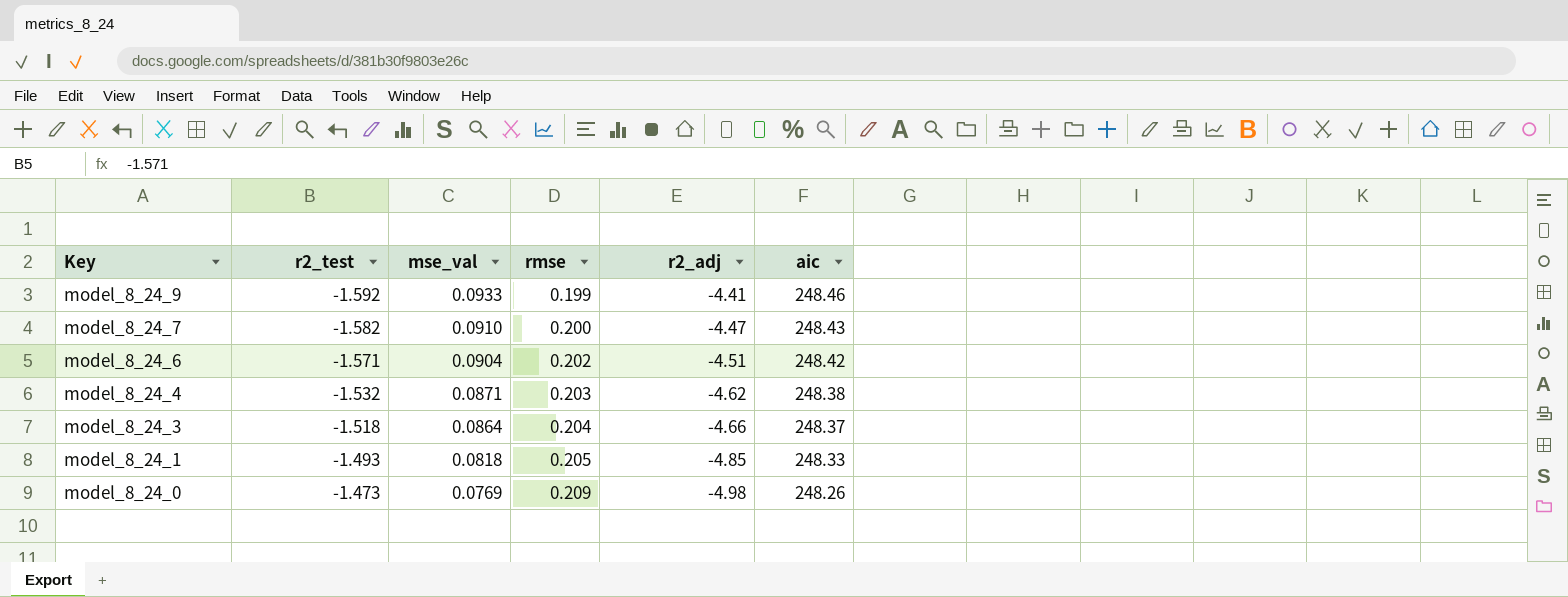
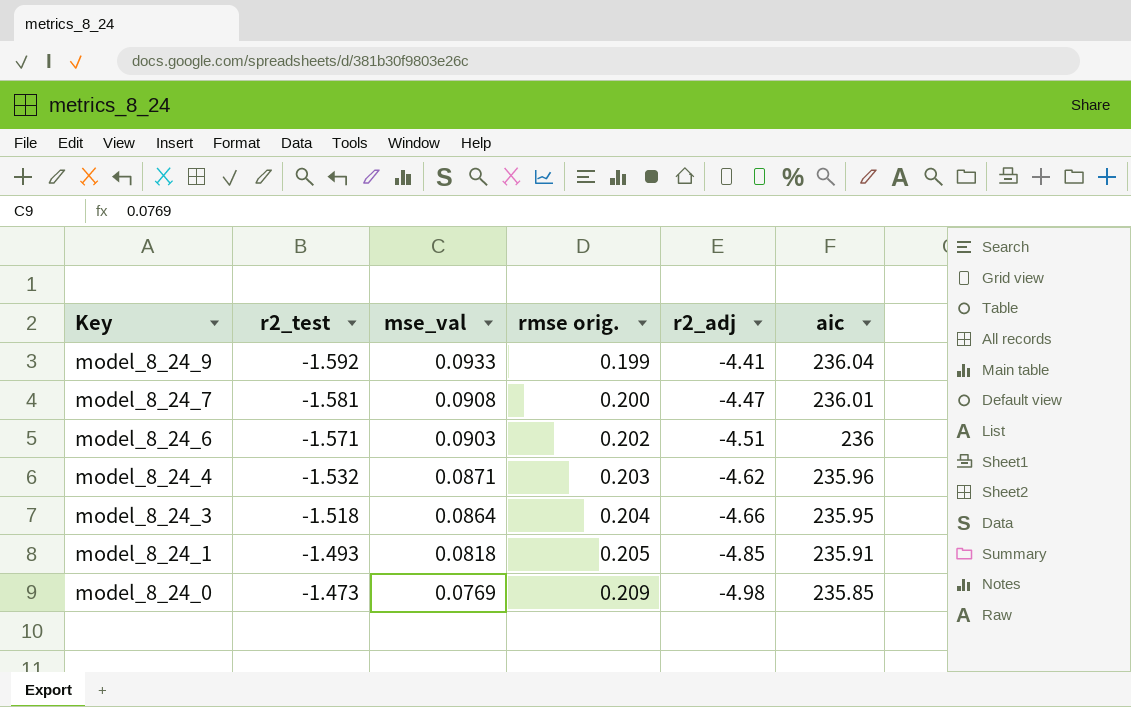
column name: rmse -> rmse orig.
model_8_24_9 | aic: 248.46 -> 236.04
model_8_24_7 | r2_test: -1.582 -> -1.581
model_8_24_7 | mse_val: 0.0910 -> 0.0908
model_8_24_7 | aic: 248.43 -> 236.01
model_8_24_6 | mse_val: 0.0904 -> 0.0903
model_8_24_6 | aic: 248.42 -> 236
model_8_24_4 | aic: 248.38 -> 235.96
model_8_24_3 | aic: 248.37 -> 235.95
model_8_24_1 | aic: 248.33 -> 235.91
model_8_24_0 | aic: 248.26 -> 235.85

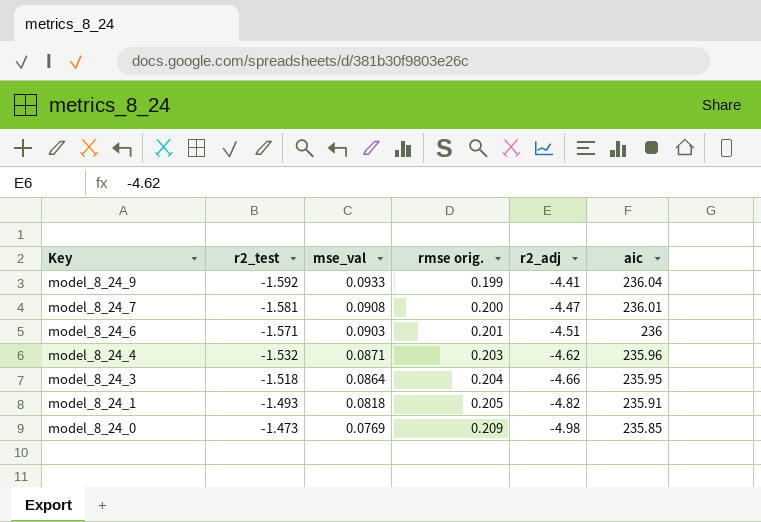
model_8_24_6 | rmse orig.: 0.202 -> 0.201
model_8_24_1 | r2_adj: -4.85 -> -4.82

